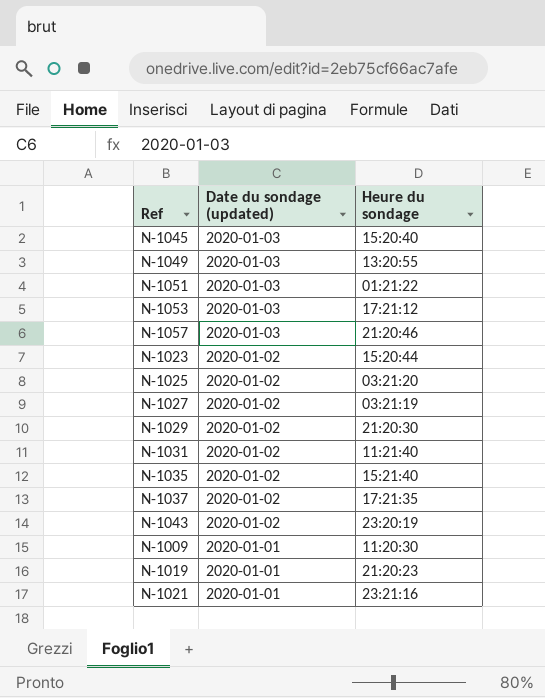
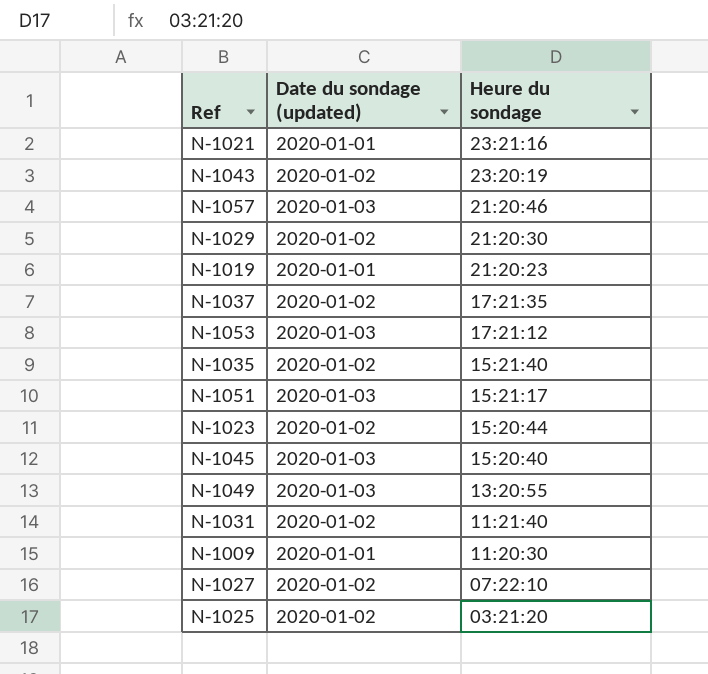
row order: Date du sondage (updated) descending -> Heure du sondage descending
N-1051 | Heure du sondage: 01:21:22 -> 15:21:17
N-1027 | Heure du sondage: 03:21:19 -> 07:22:10

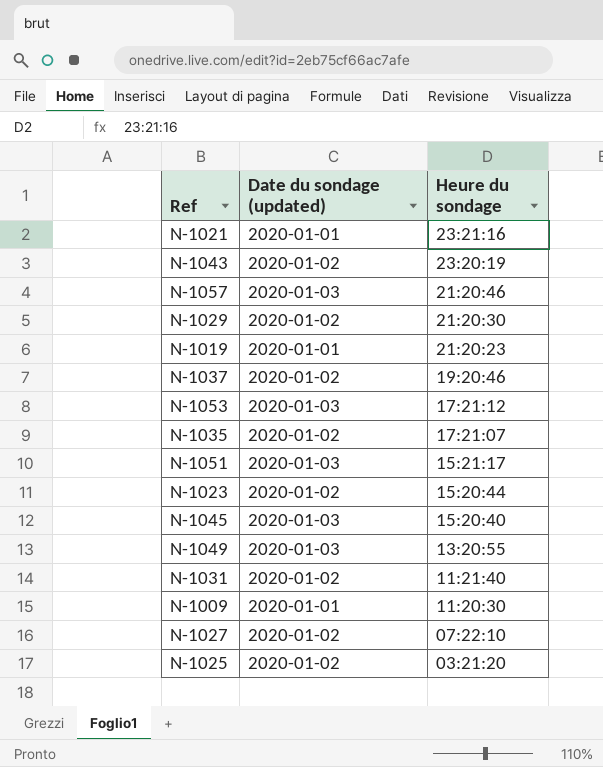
N-1037 | Heure du sondage: 17:21:35 -> 19:20:46
N-1035 | Heure du sondage: 15:21:40 -> 17:21:07

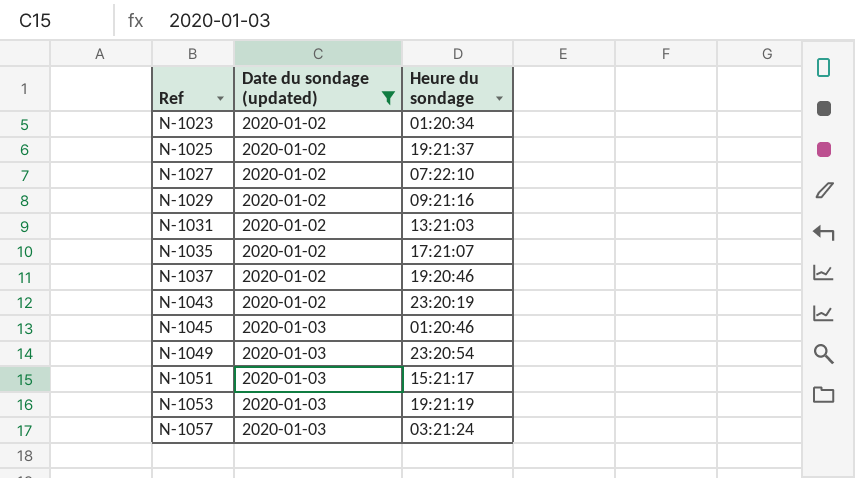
filter: none -> Date du sondage (updated) != 2020-01-01
row order: Heure du sondage descending -> Ref ascending
N-1023 | Heure du sondage: 15:20:44 -> 01:20:34
N-1025 | Heure du sondage: 03:21:20 -> 19:21:37
N-1029 | Heure du sondage: 21:20:30 -> 09:21:16
N-1031 | Heure du sondage: 11:21:40 -> 13:21:03
N-1045 | Heure du sondage: 15:20:40 -> 01:20:46
N-1049 | Heure du sondage: 13:20:55 -> 23:20:54
N-1053 | Heure du sondage: 17:21:12 -> 19:21:19
N-1057 | Heure du sondage: 21:20:46 -> 03:21:24

